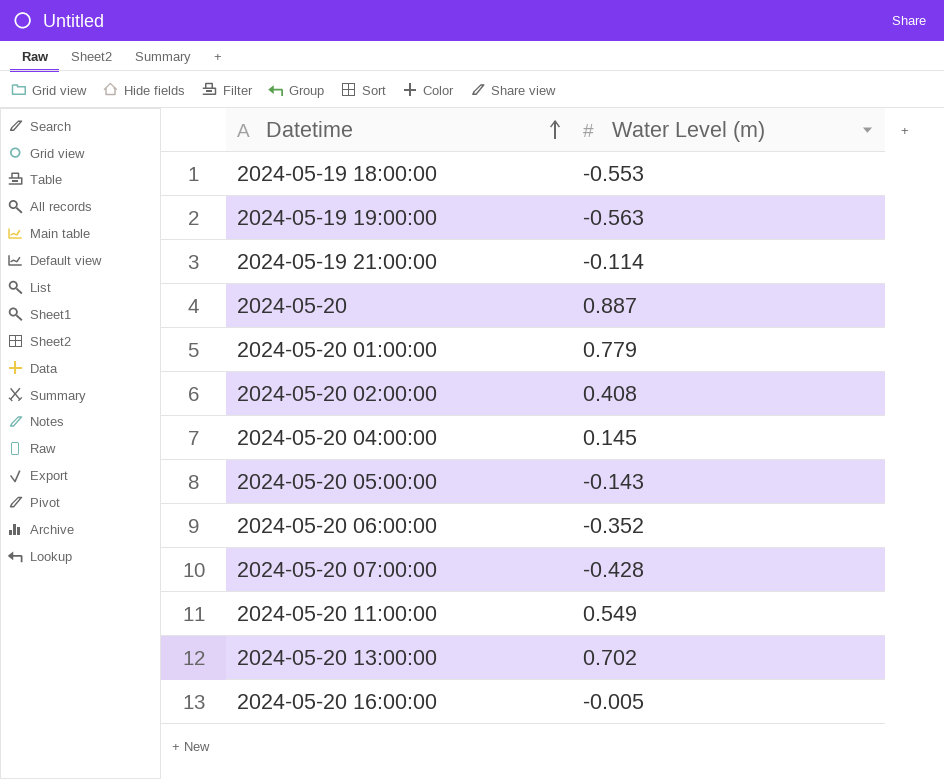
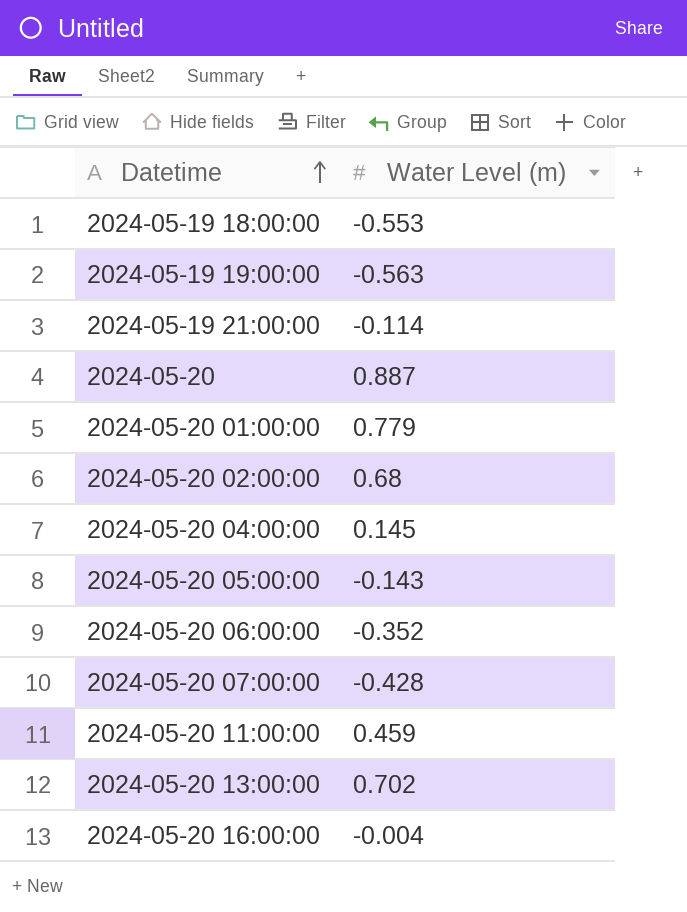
2024-05-20 02:00:00 | Water Level (m): 0.408 -> 0.68
2024-05-20 11:00:00 | Water Level (m): 0.549 -> 0.459
2024-05-20 16:00:00 | Water Level (m): -0.005 -> -0.004

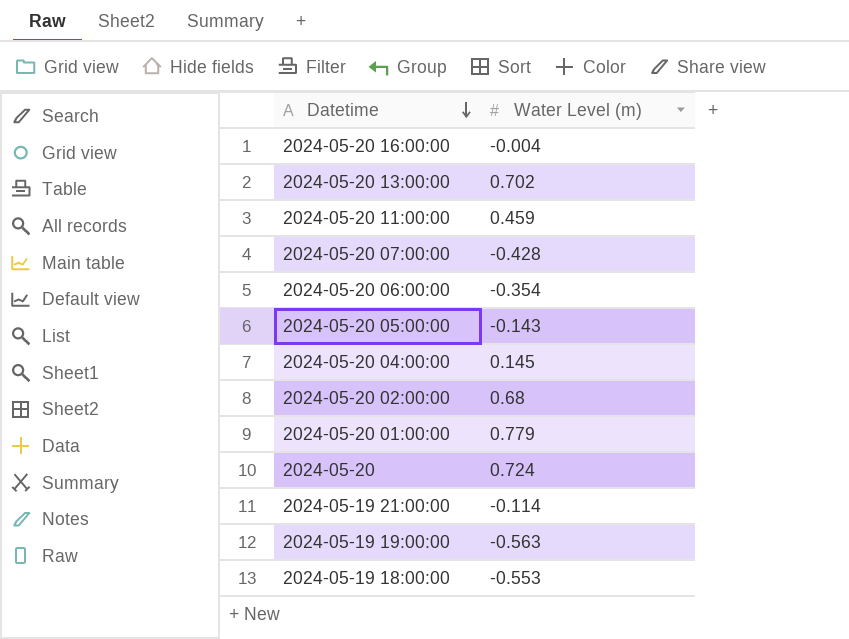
row order: Datetime ascending -> Datetime descending
2024-05-20 06:00:00 | Water Level (m): -0.352 -> -0.354
2024-05-20 | Water Level (m): 0.887 -> 0.724

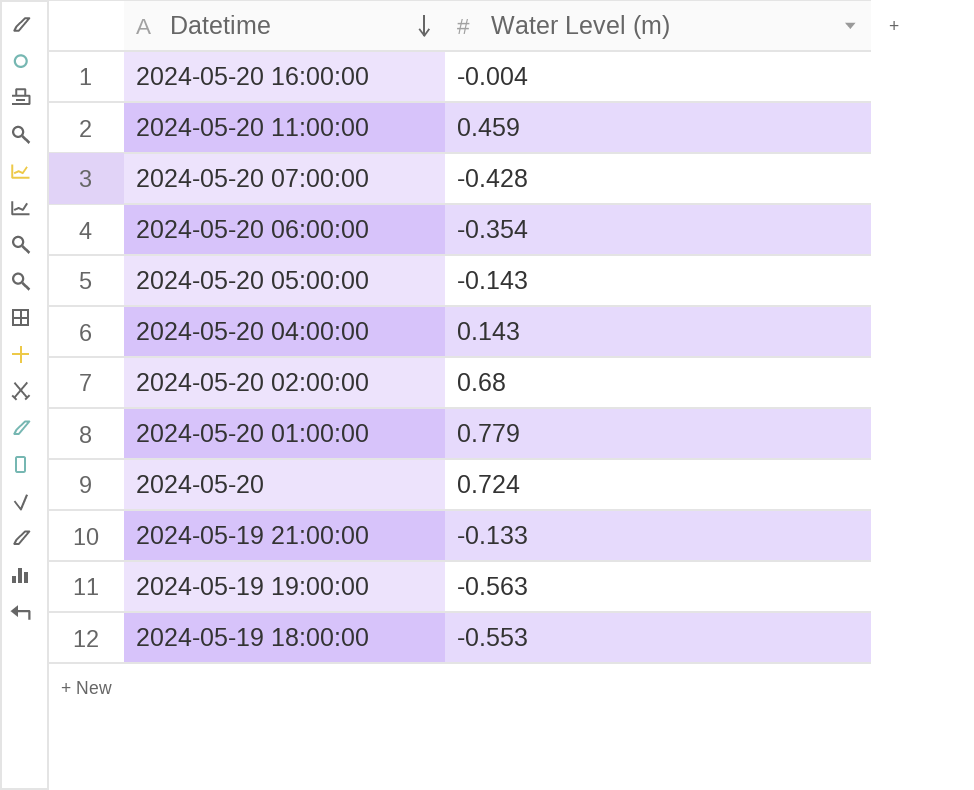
row 2024-05-20 13:00:00: 0.702 -> none
2024-05-20 04:00:00 | Water Level (m): 0.145 -> 0.143
2024-05-19 21:00:00 | Water Level (m): -0.114 -> -0.133

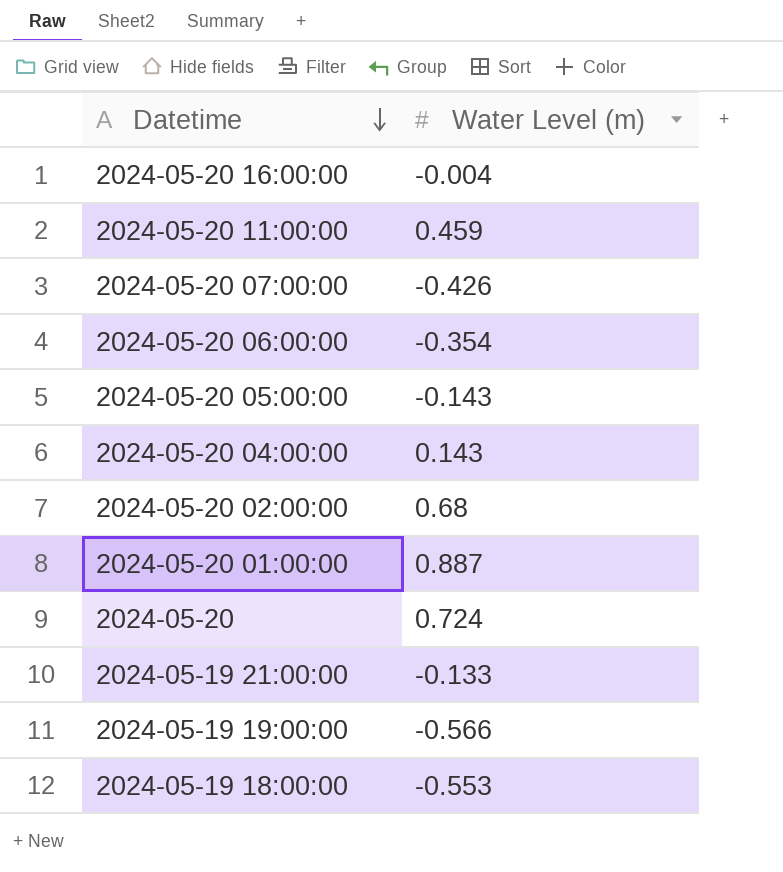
2024-05-20 07:00:00 | Water Level (m): -0.428 -> -0.426
2024-05-20 01:00:00 | Water Level (m): 0.779 -> 0.887
2024-05-19 19:00:00 | Water Level (m): -0.563 -> -0.566

